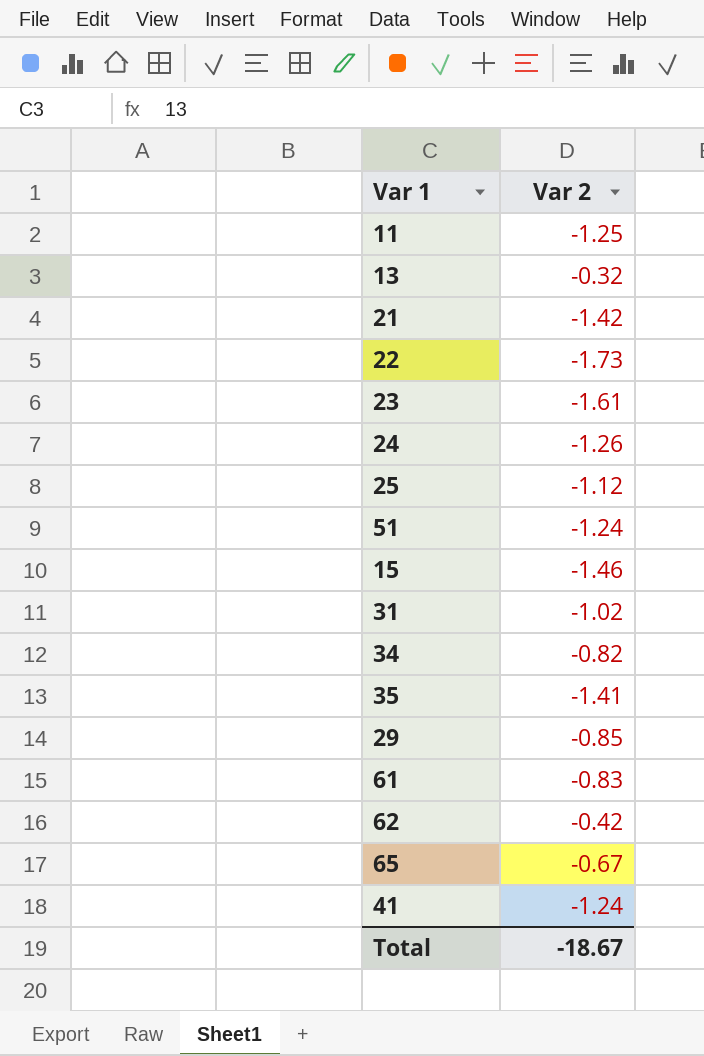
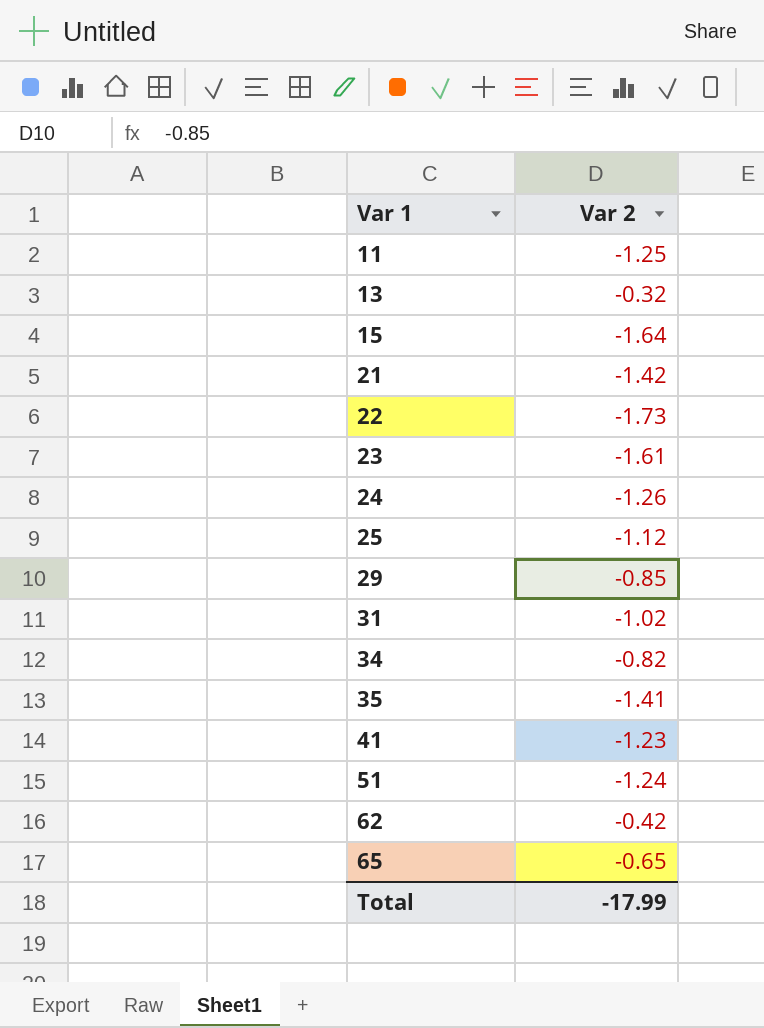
row order: none -> Var 1 ascending
row 61: -0.83 -> none
15 | Var 2: -1.46 -> -1.64
41 | Var 2: -1.24 -> -1.23
65 | Var 2: -0.67 -> -0.65
Total | Var 2: -18.67 -> -17.99

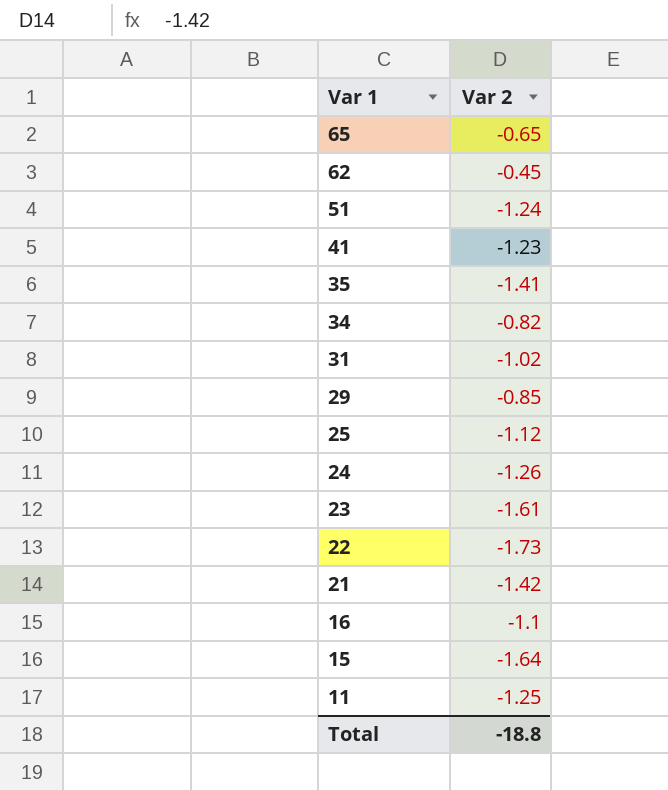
row order: Var 1 ascending -> Var 1 descending
row 13: -0.32 -> none
62 | Var 2: -0.42 -> -0.45
row 16: none -> -1.1
Total | Var 2: -17.99 -> -18.8

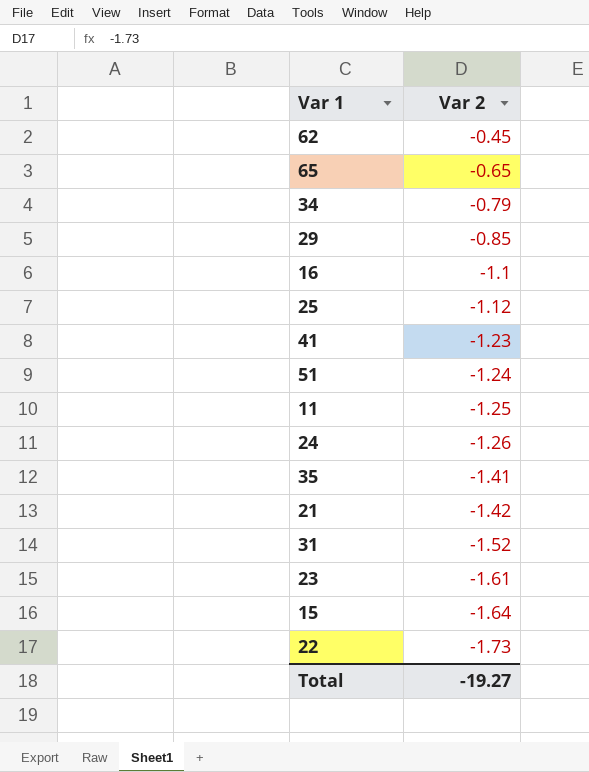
row order: Var 1 descending -> Var 2 descending
34 | Var 2: -0.82 -> -0.79
31 | Var 2: -1.02 -> -1.52
Total | Var 2: -18.8 -> -19.27

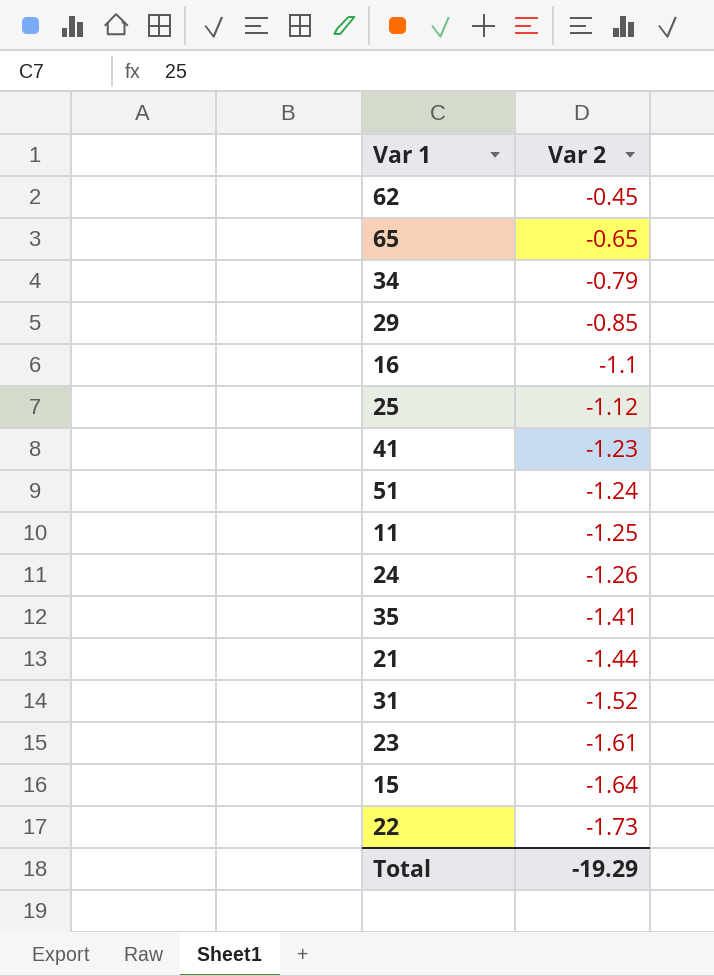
21 | Var 2: -1.42 -> -1.44
Total | Var 2: -19.27 -> -19.29

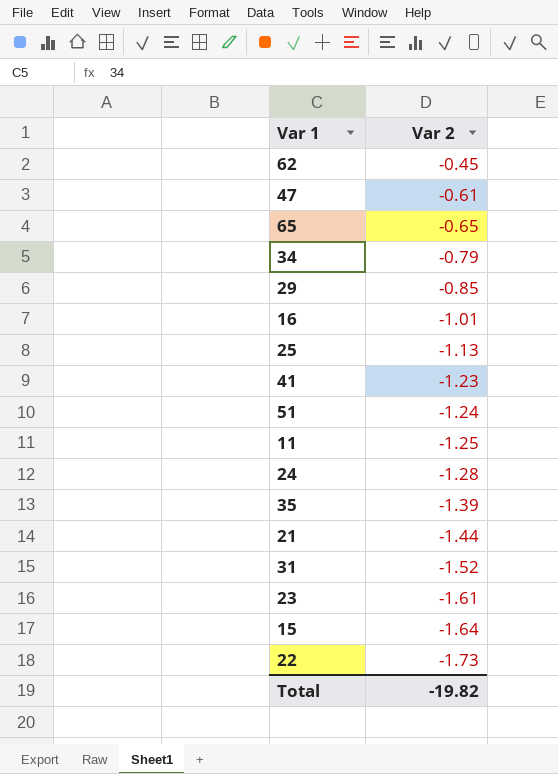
row 47: none -> -0.61
16 | Var 2: -1.1 -> -1.01
25 | Var 2: -1.12 -> -1.13
24 | Var 2: -1.26 -> -1.28
35 | Var 2: -1.41 -> -1.39
Total | Var 2: -19.29 -> -19.82

